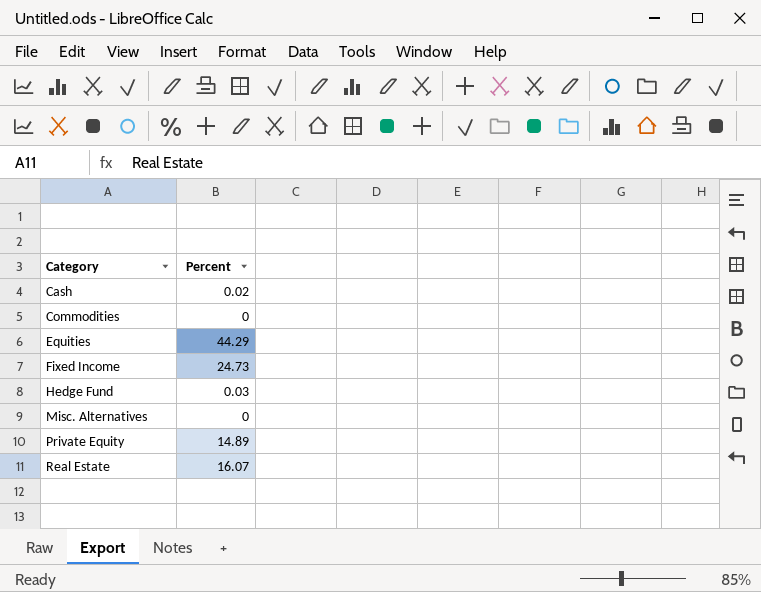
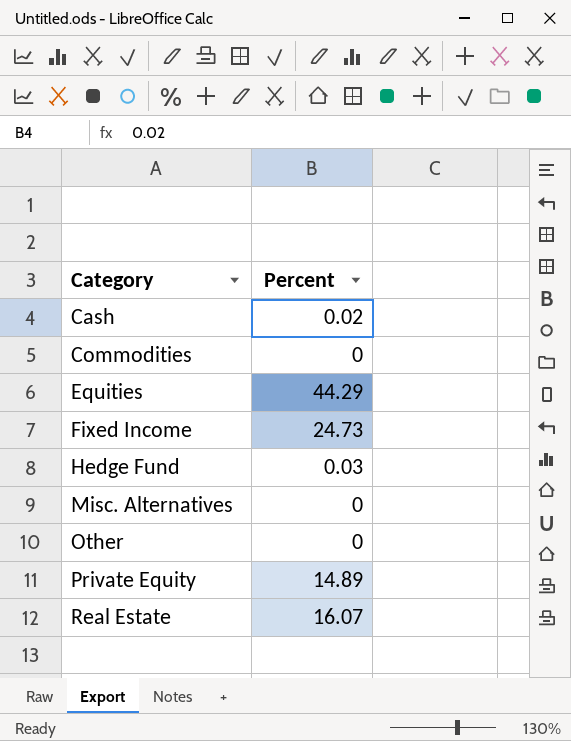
row Other: none -> 0

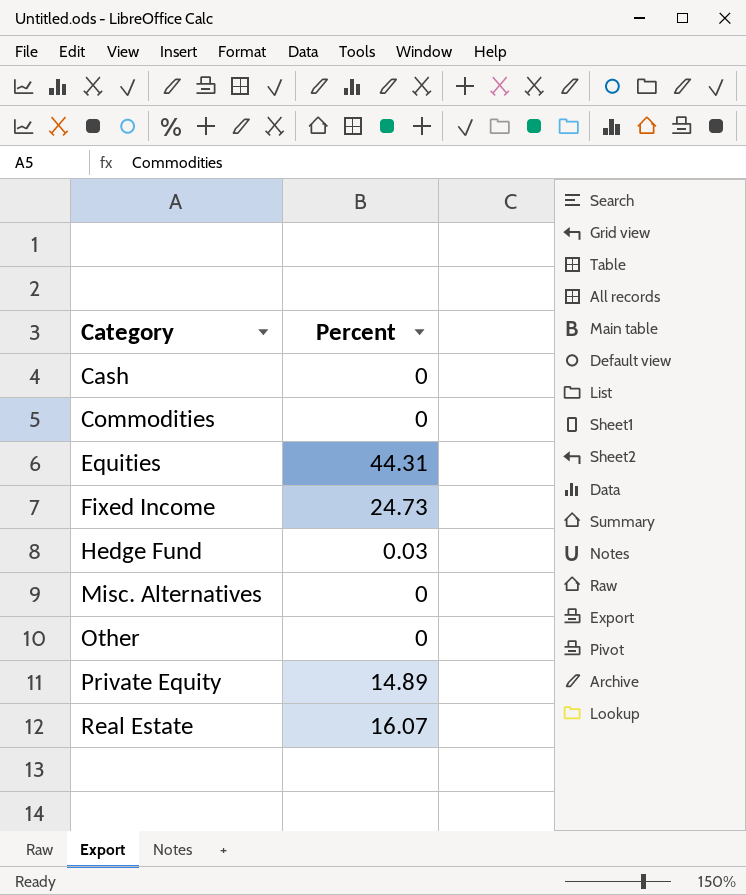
Cash | Percent: 0.02 -> 0
Equities | Percent: 44.29 -> 44.31

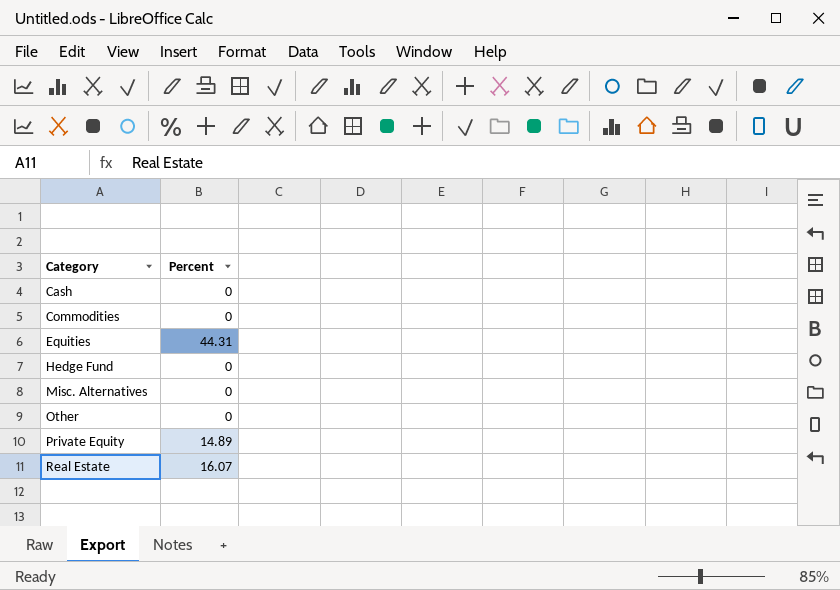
row Fixed Income: 24.73 -> none
Hedge Fund | Percent: 0.03 -> 0

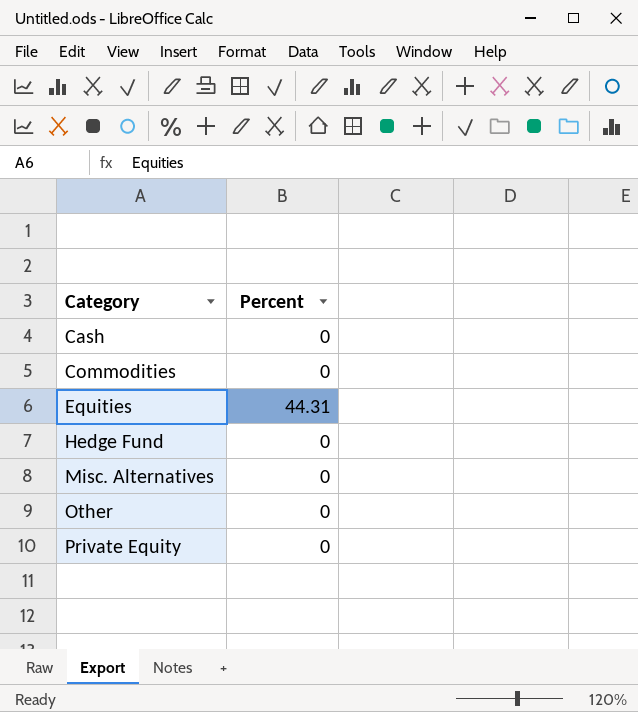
row Real Estate: 16.07 -> none
Private Equity | Percent: 14.89 -> 0

